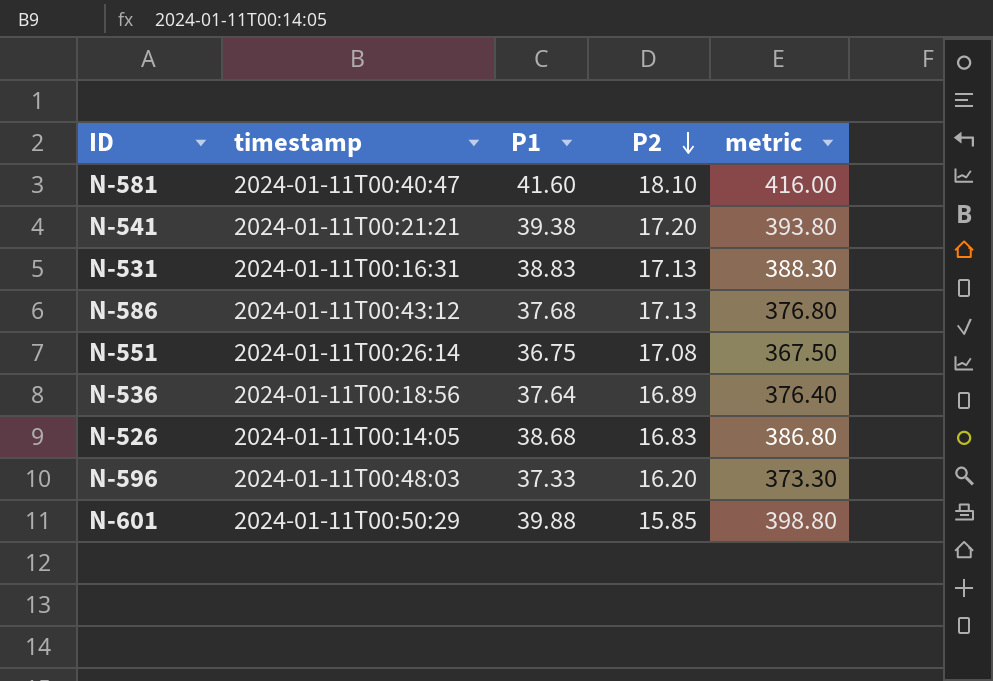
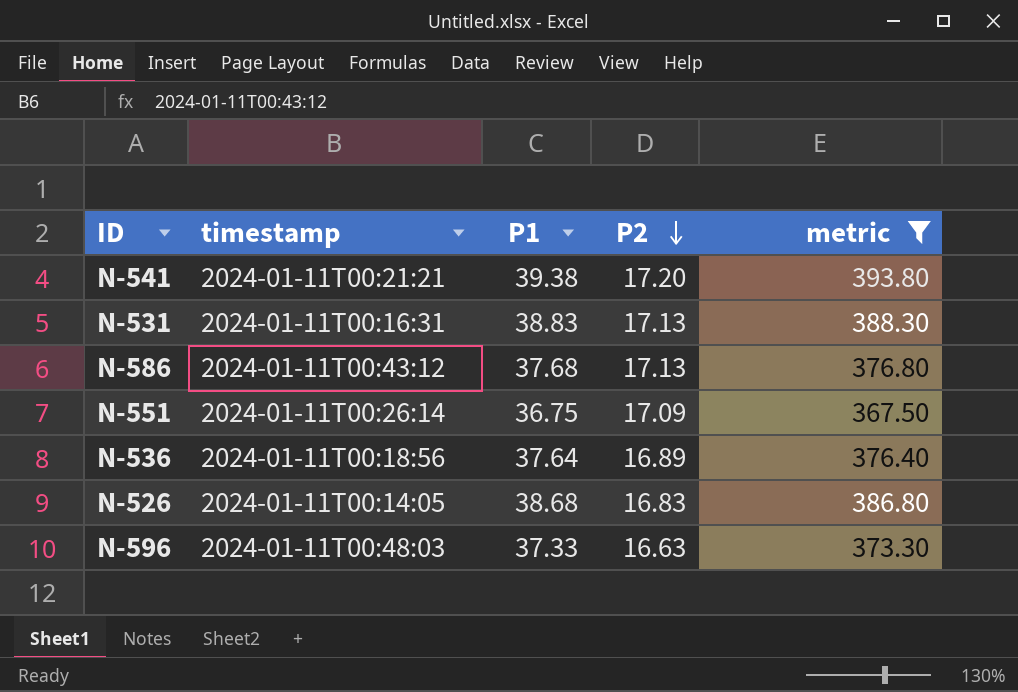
filter: none -> metric <= 393.80
N-551 | P2: 17.08 -> 17.09
N-596 | P2: 16.20 -> 16.63

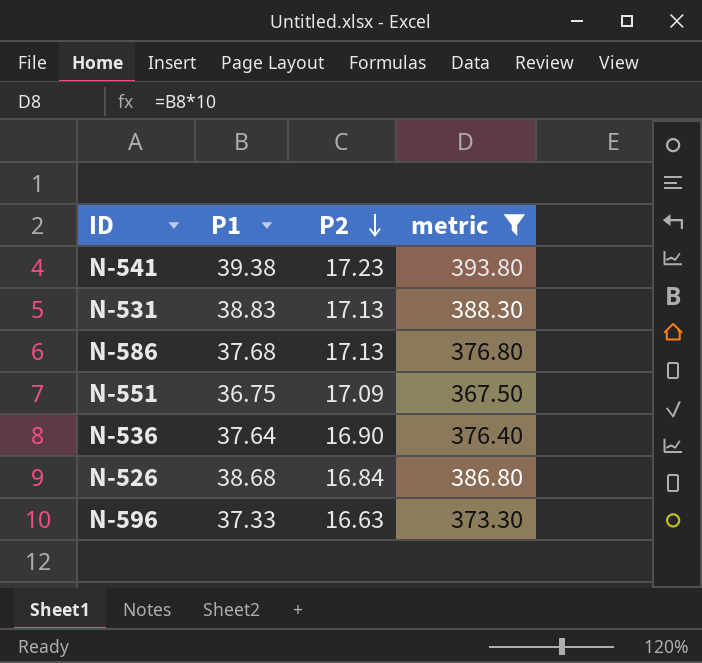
column timestamp | position: 2 -> none
N-541 | P2: 17.20 -> 17.23
N-536 | P2: 16.89 -> 16.90
N-526 | P2: 16.83 -> 16.84

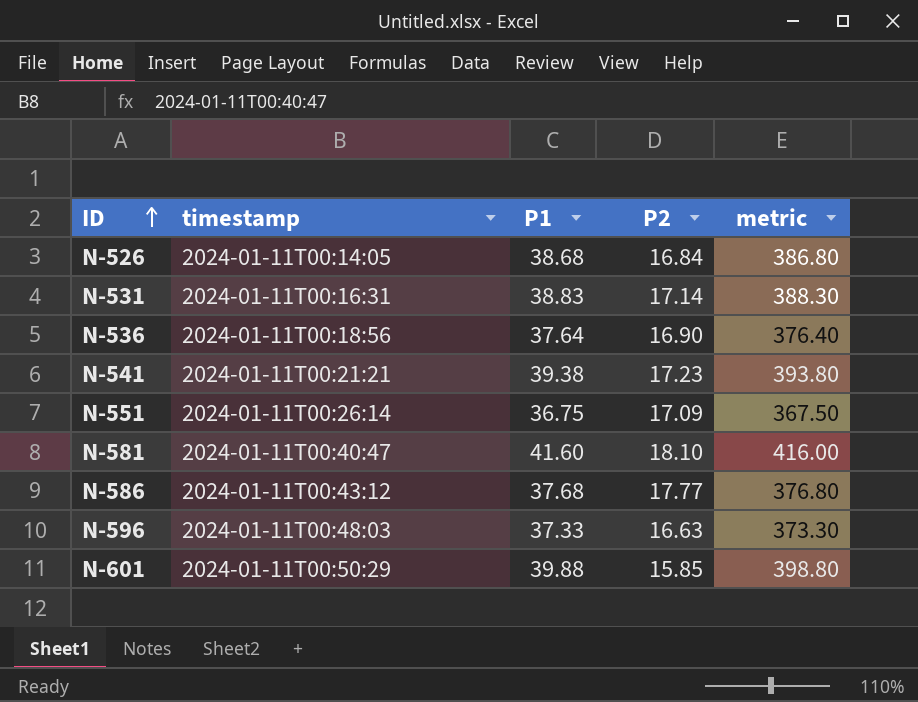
filter: metric <= 393.80 -> none
row order: P2 descending -> ID ascending
column timestamp | position: none -> 2
N-531 | P2: 17.13 -> 17.14
N-586 | P2: 17.13 -> 17.77

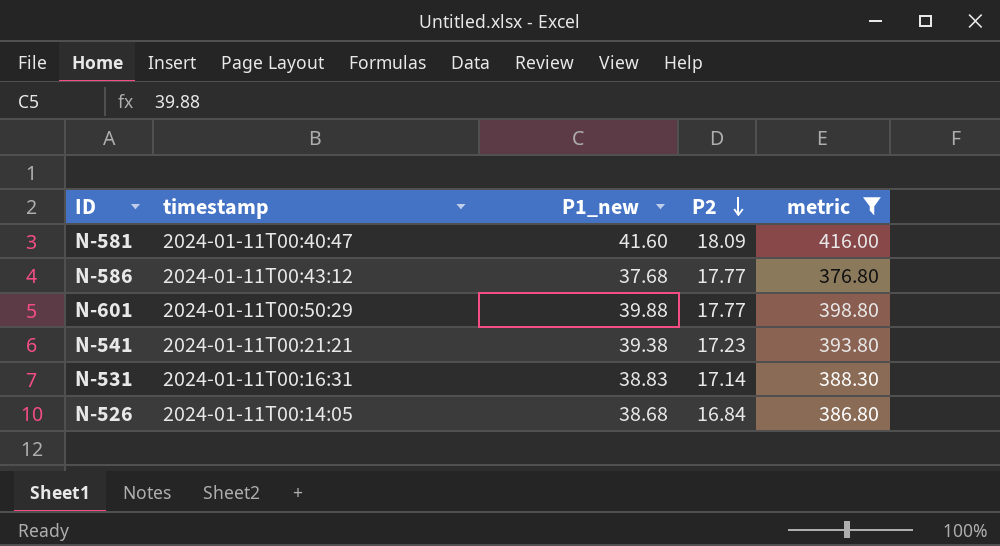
filter: none -> metric >= 376.80
row order: ID ascending -> P2 descending
column name: P1 -> P1_new
N-581 | P2: 18.10 -> 18.09
N-601 | P2: 15.85 -> 17.77

